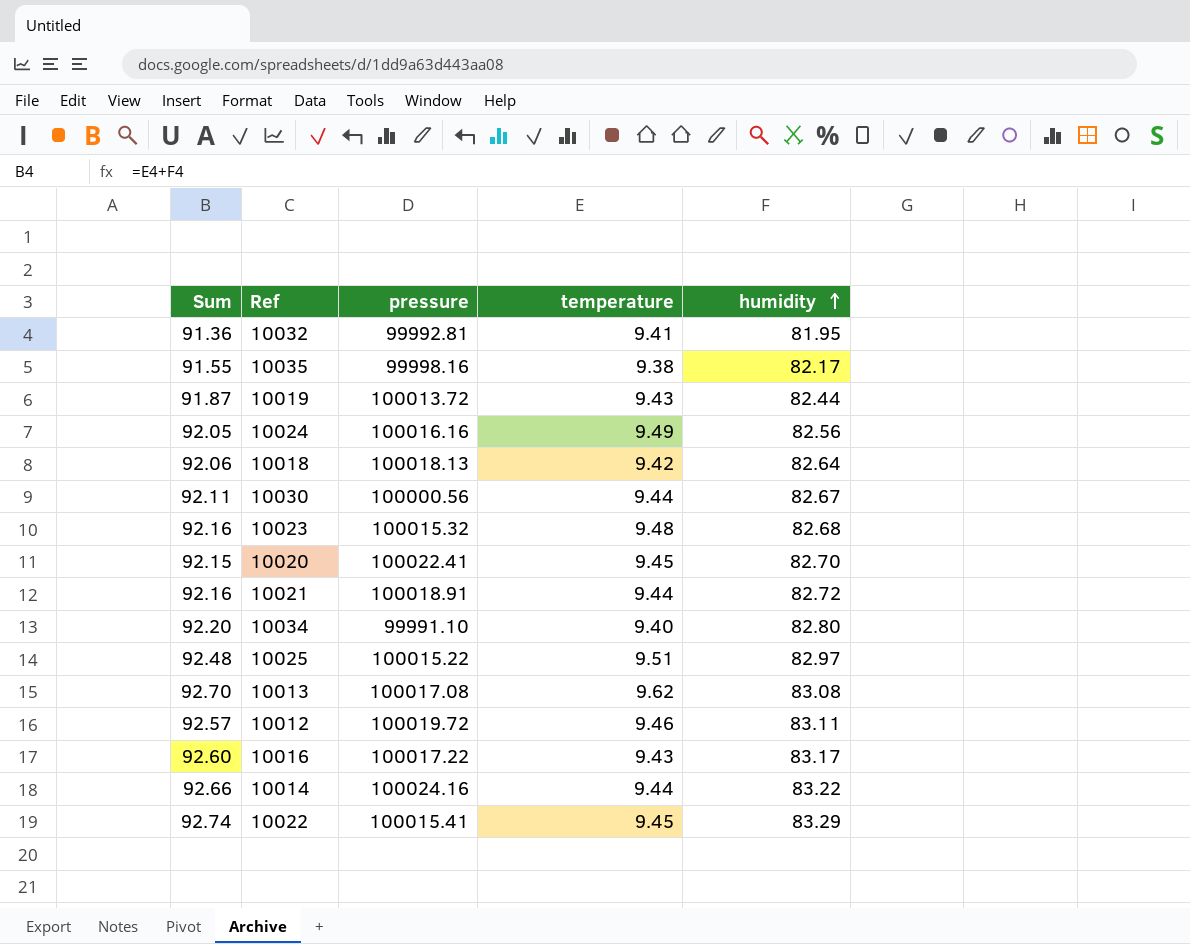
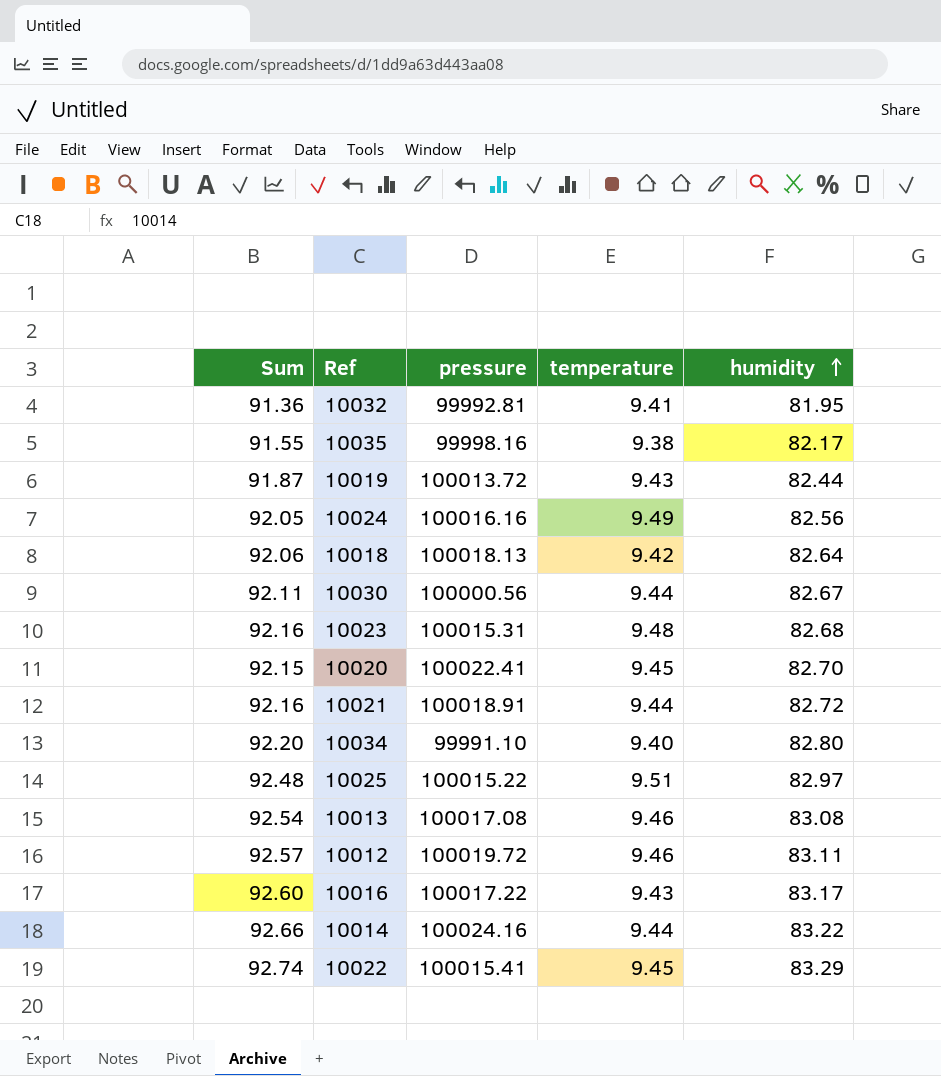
10023 | pressure: 100015.32 -> 100015.31
10013 | Sum: 92.70 -> 92.54
10013 | temperature: 9.62 -> 9.46

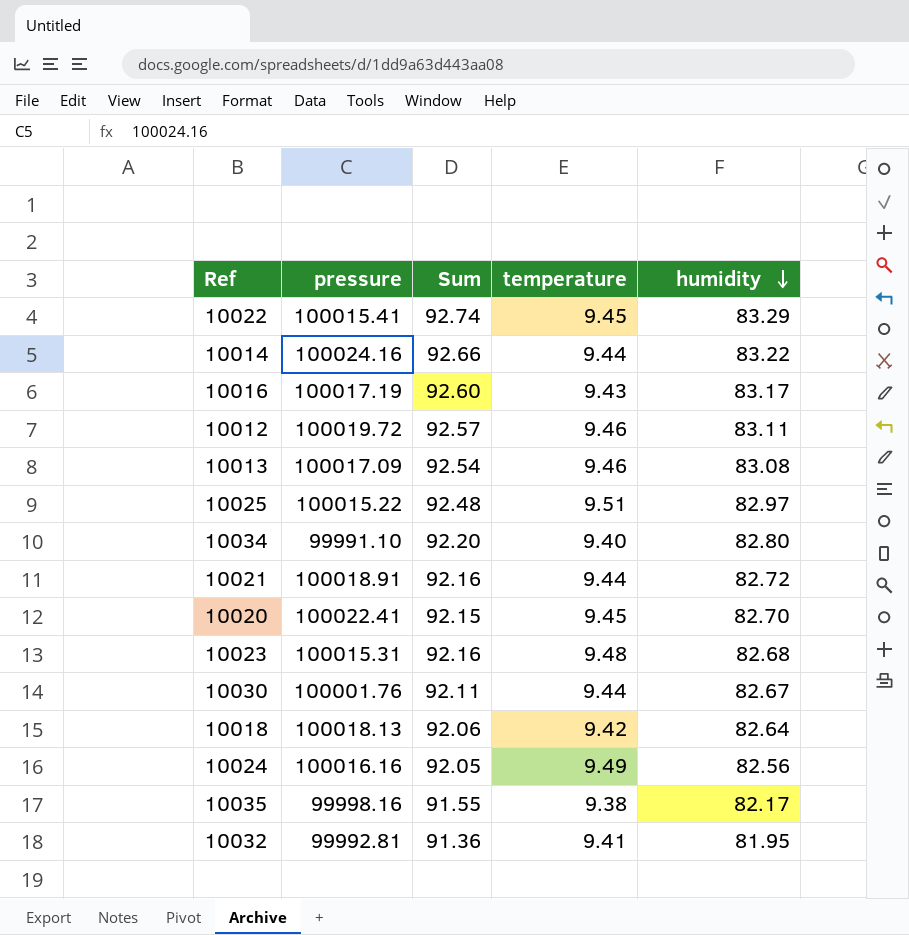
row order: humidity ascending -> humidity descending
column Sum | position: 1 -> 3
row 10019: 91.87 | 100013.72 | 9.43 | 82.44 -> none
10016 | pressure: 100017.22 -> 100017.19
10013 | pressure: 100017.08 -> 100017.09
10030 | pressure: 100000.56 -> 100001.76

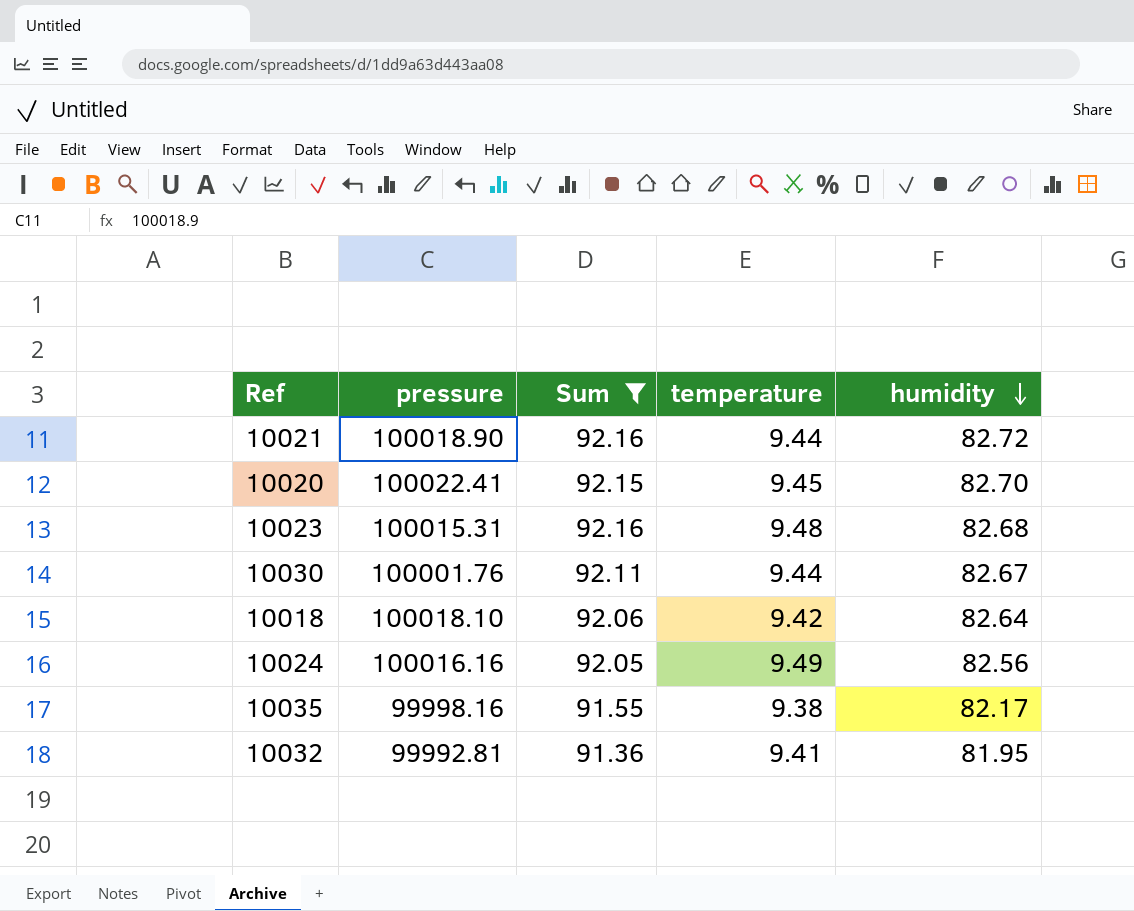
filter: none -> Sum <= 92.16
10021 | pressure: 100018.91 -> 100018.90
10018 | pressure: 100018.13 -> 100018.10

